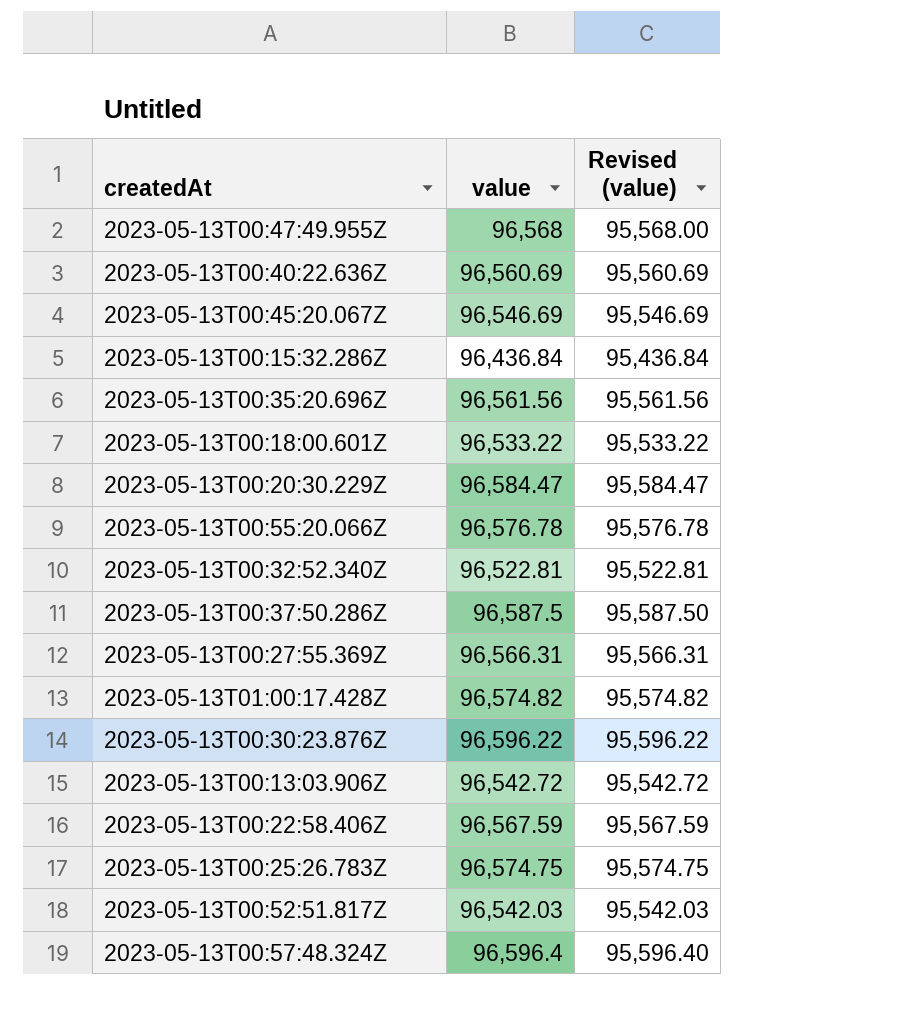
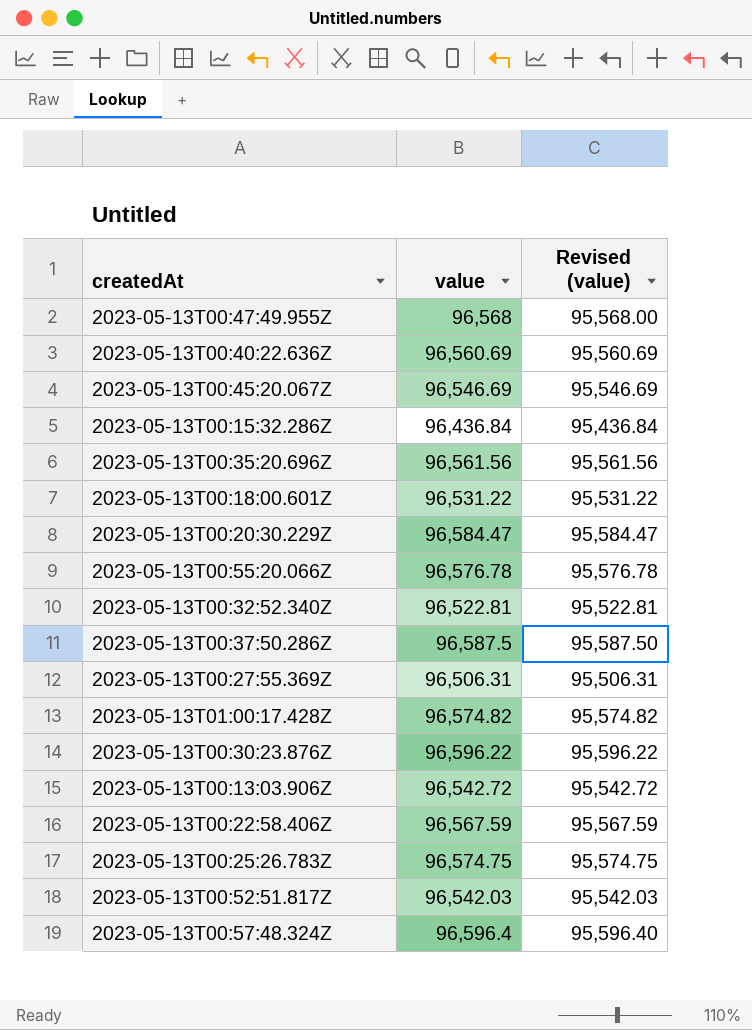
2023-05-13T00:18:00.601Z | value: 96,533.22 -> 96,531.22
2023-05-13T00:18:00.601Z | Revised (value): 95,533.22 -> 95,531.22
2023-05-13T00:27:55.369Z | value: 96,566.31 -> 96,506.31
2023-05-13T00:27:55.369Z | Revised (value): 95,566.31 -> 95,506.31

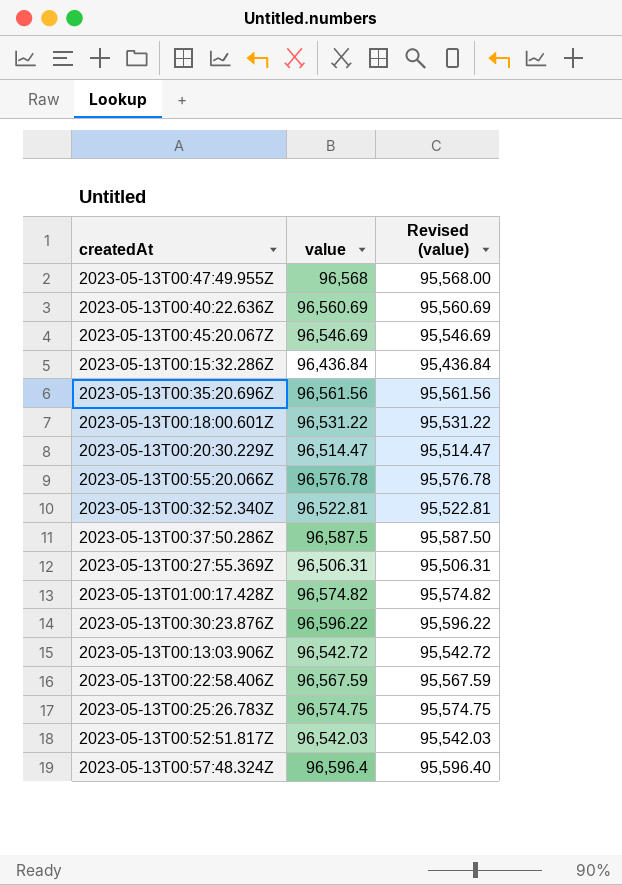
2023-05-13T00:20:30.229Z | value: 96,584.47 -> 96,514.47
2023-05-13T00:20:30.229Z | Revised (value): 95,584.47 -> 95,514.47

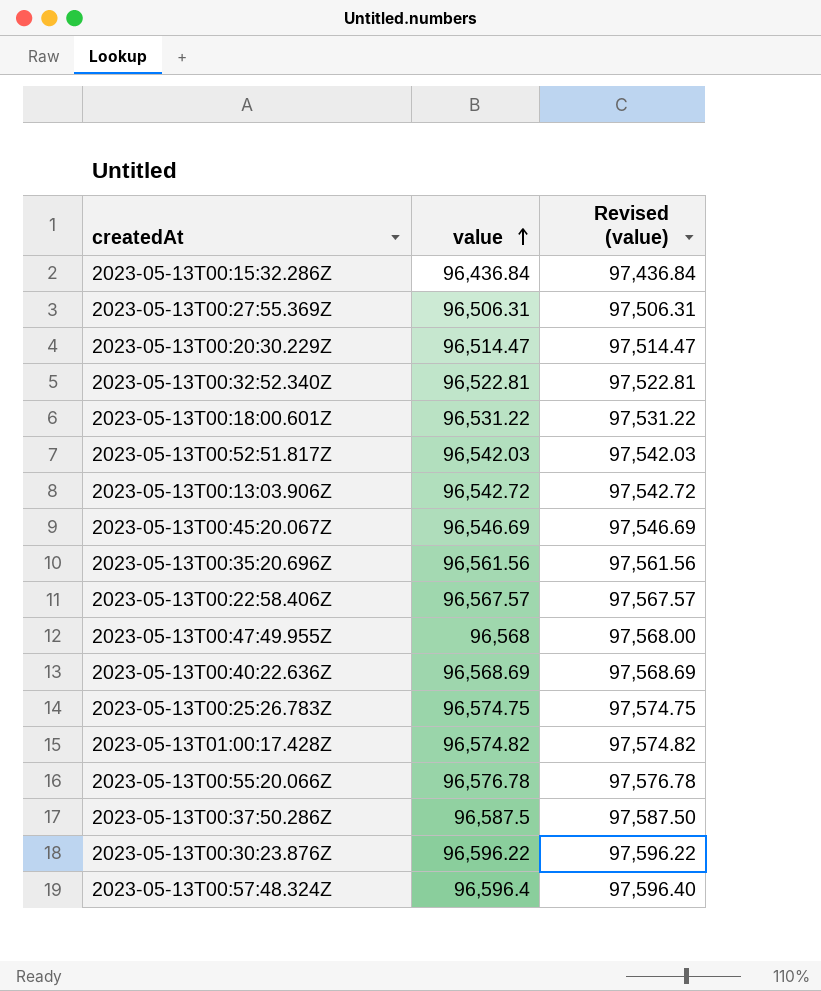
row order: none -> value ascending
column Revised (value) | formula: [value] - 1000 -> [value] + 1000
2023-05-13T00:22:58.406Z | value: 96,567.59 -> 96,567.57
2023-05-13T00:40:22.636Z | value: 96,560.69 -> 96,568.69

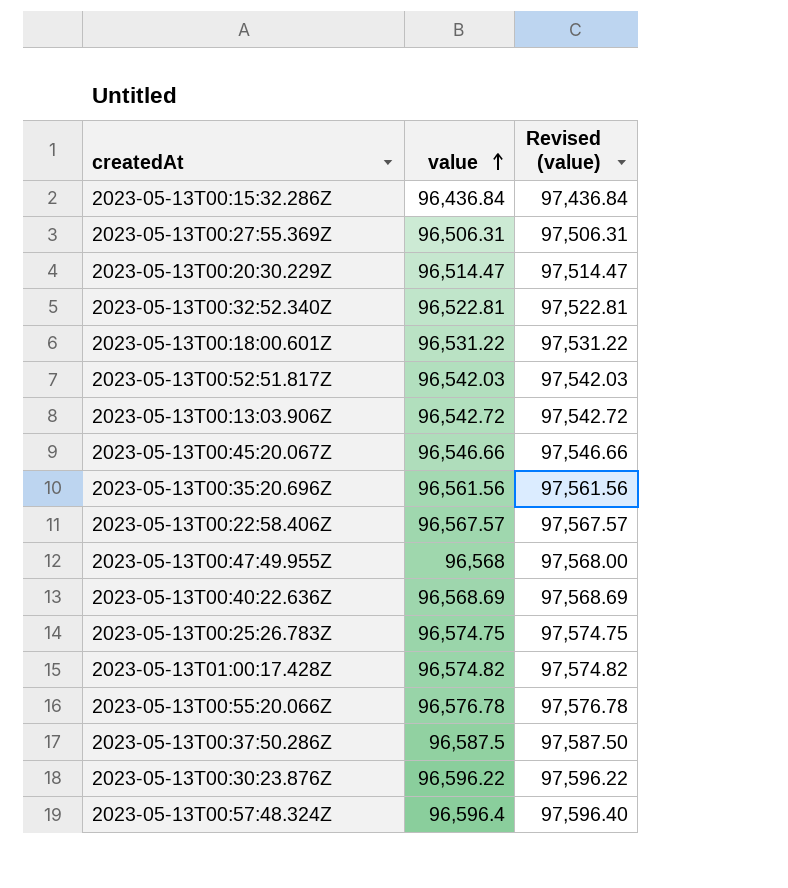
2023-05-13T00:45:20.067Z | value: 96,546.69 -> 96,546.66
2023-05-13T00:45:20.067Z | Revised (value): 97,546.69 -> 97,546.66

